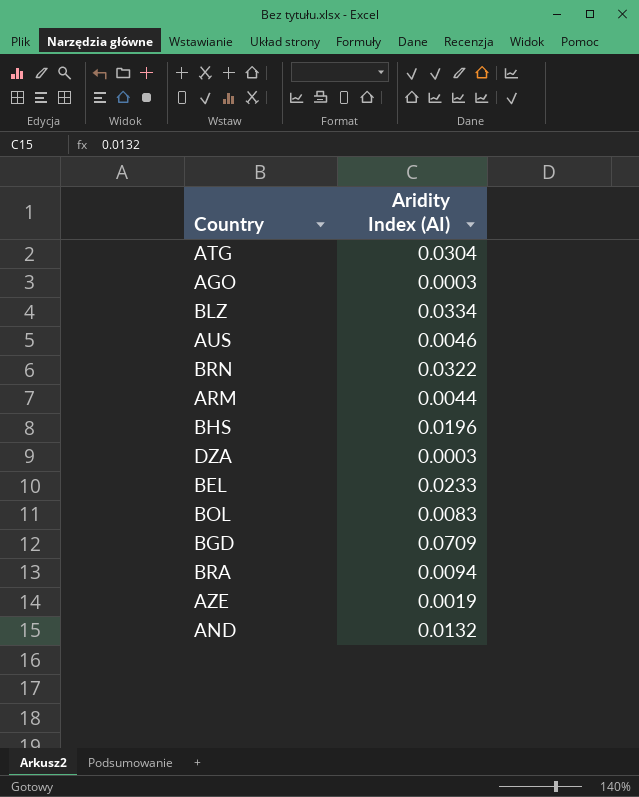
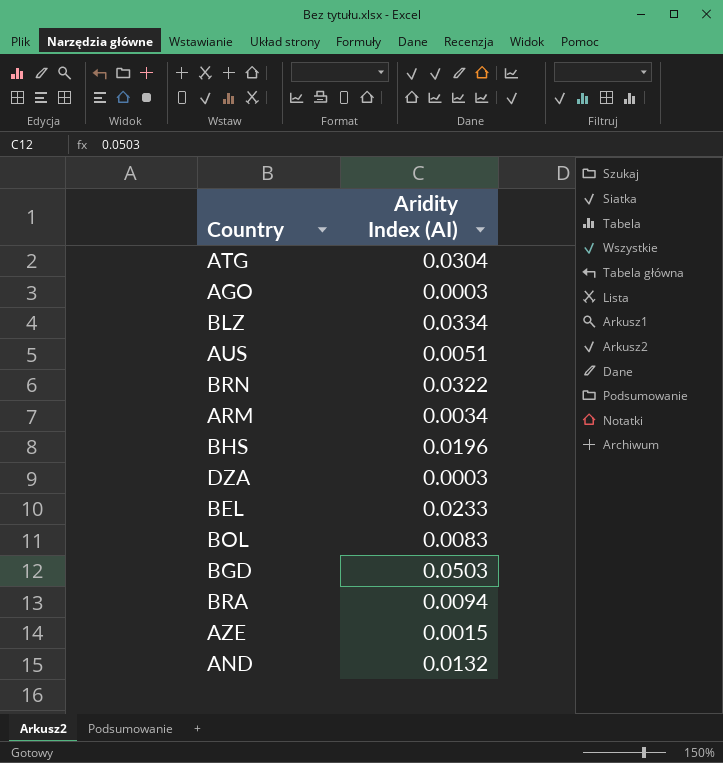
AUS | Aridity Index (AI): 0.0046 -> 0.0051
ARM | Aridity Index (AI): 0.0044 -> 0.0034
BGD | Aridity Index (AI): 0.0709 -> 0.0503
AZE | Aridity Index (AI): 0.0019 -> 0.0015

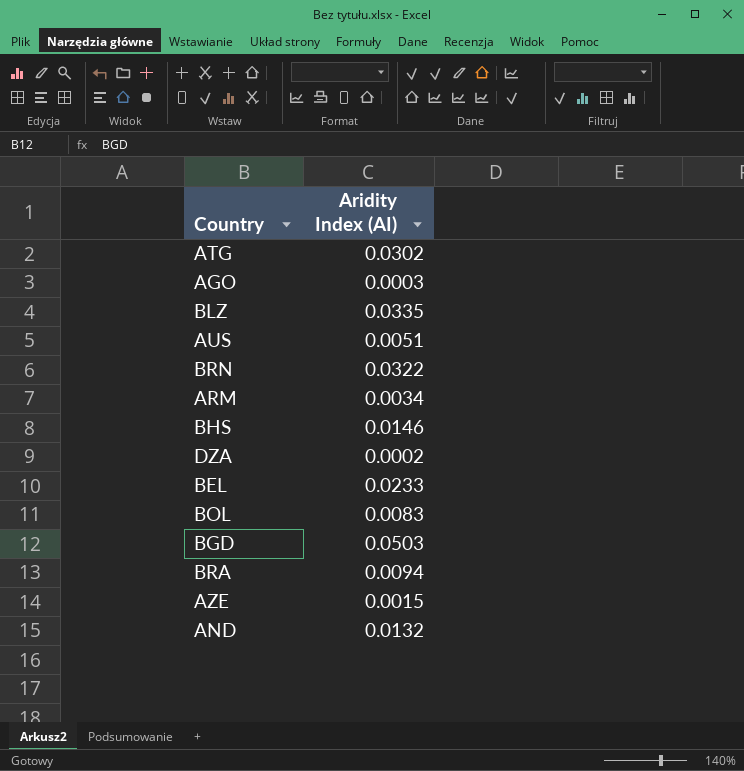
ATG | Aridity Index (AI): 0.0304 -> 0.0302
BLZ | Aridity Index (AI): 0.0334 -> 0.0335
BHS | Aridity Index (AI): 0.0196 -> 0.0146
DZA | Aridity Index (AI): 0.0003 -> 0.0002

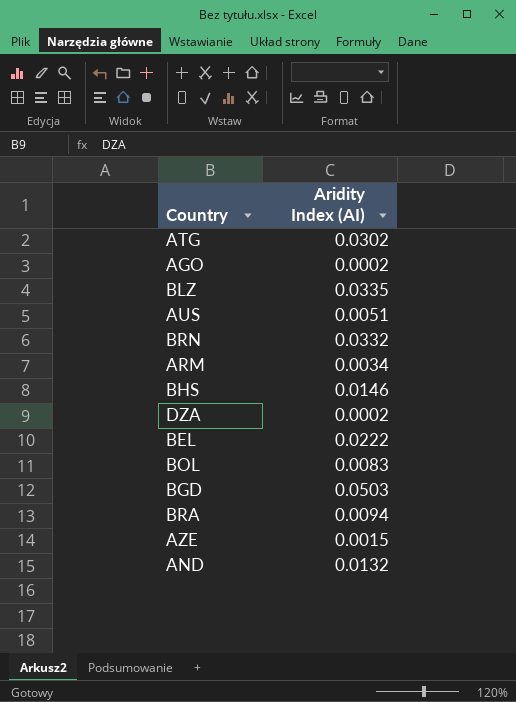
AGO | Aridity Index (AI): 0.0003 -> 0.0002
BRN | Aridity Index (AI): 0.0322 -> 0.0332
BEL | Aridity Index (AI): 0.0233 -> 0.0222

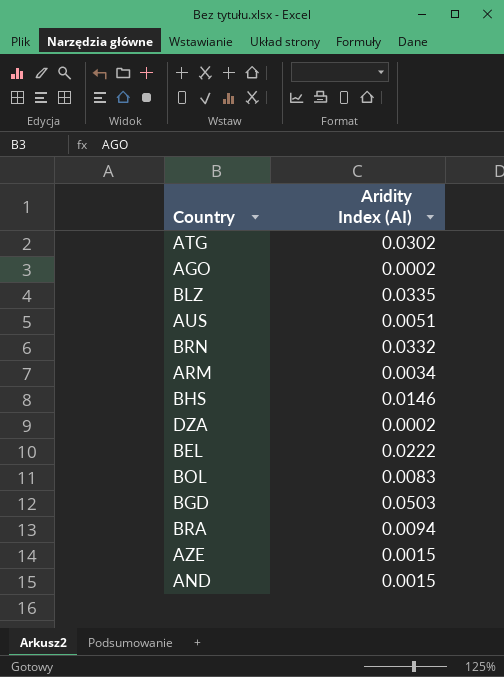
AND | Aridity Index (AI): 0.0132 -> 0.0015

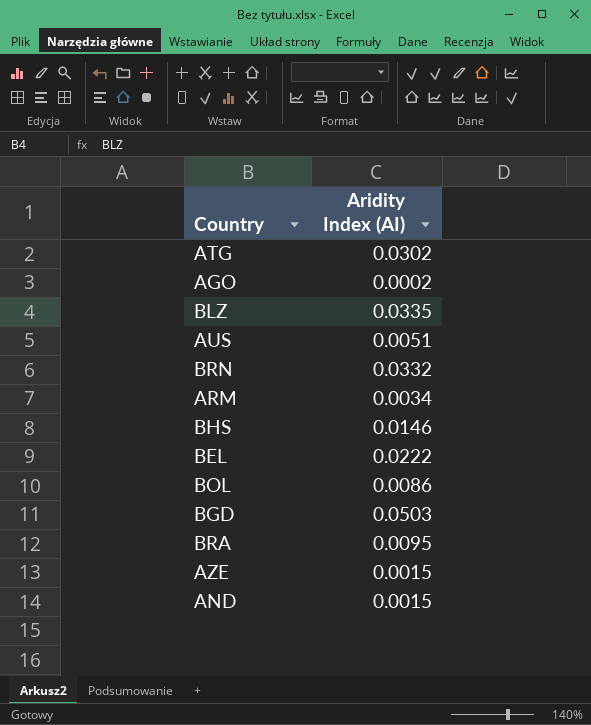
row DZA: 0.0002 -> none
BOL | Aridity Index (AI): 0.0083 -> 0.0086
BRA | Aridity Index (AI): 0.0094 -> 0.0095

